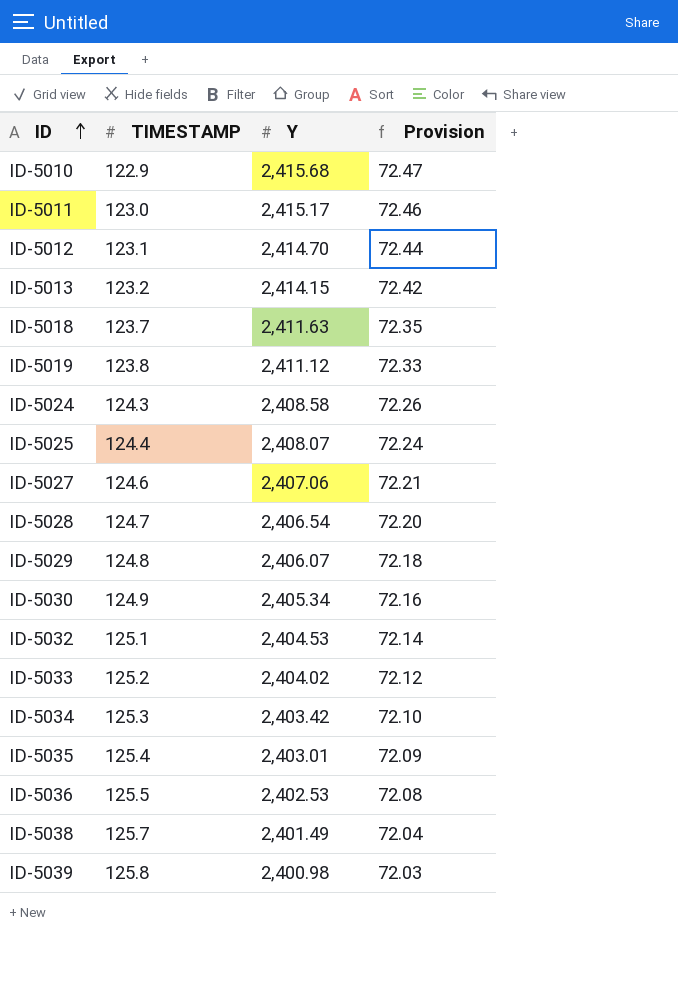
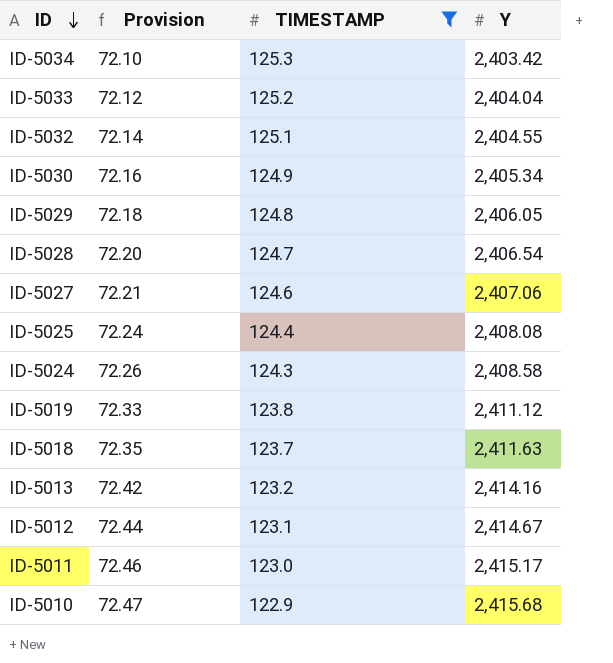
filter: none -> TIMESTAMP <= 125.3
row order: ID ascending -> ID descending
column Provision | position: 4 -> 2
ID-5033 | Y: 2,404.02 -> 2,404.04
ID-5032 | Y: 2,404.53 -> 2,404.55
ID-5029 | Y: 2,406.07 -> 2,406.05
ID-5025 | Y: 2,408.07 -> 2,408.08
ID-5013 | Y: 2,414.15 -> 2,414.16
ID-5012 | Y: 2,414.70 -> 2,414.67

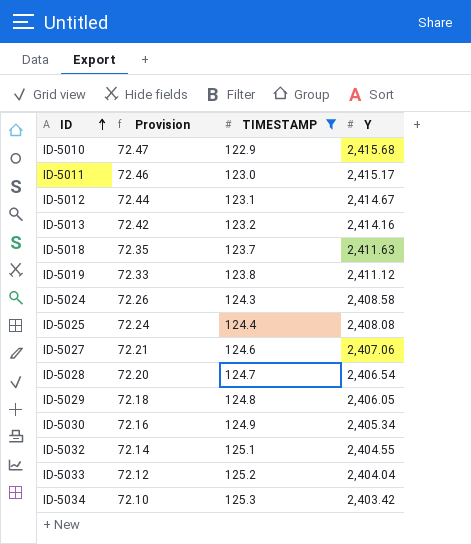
row order: ID descending -> ID ascending

